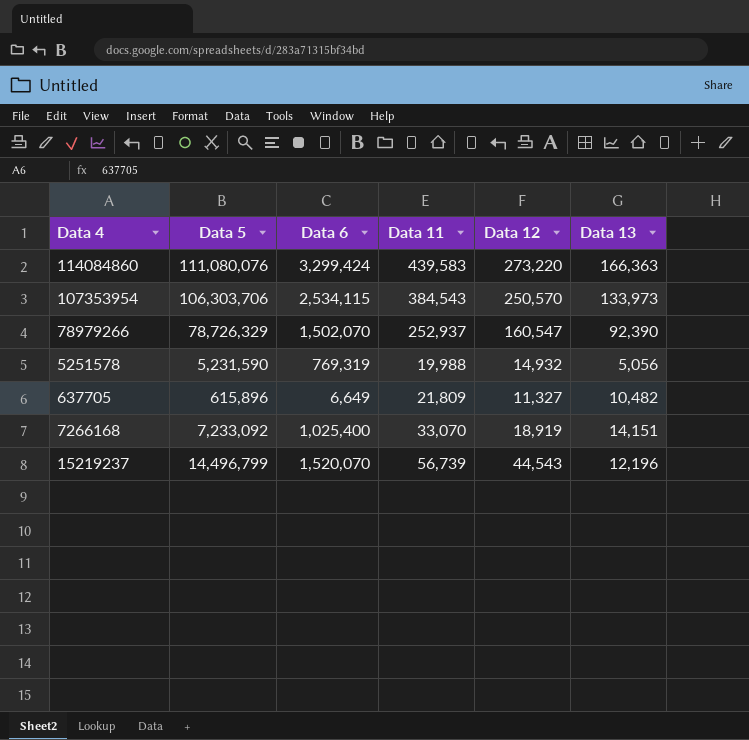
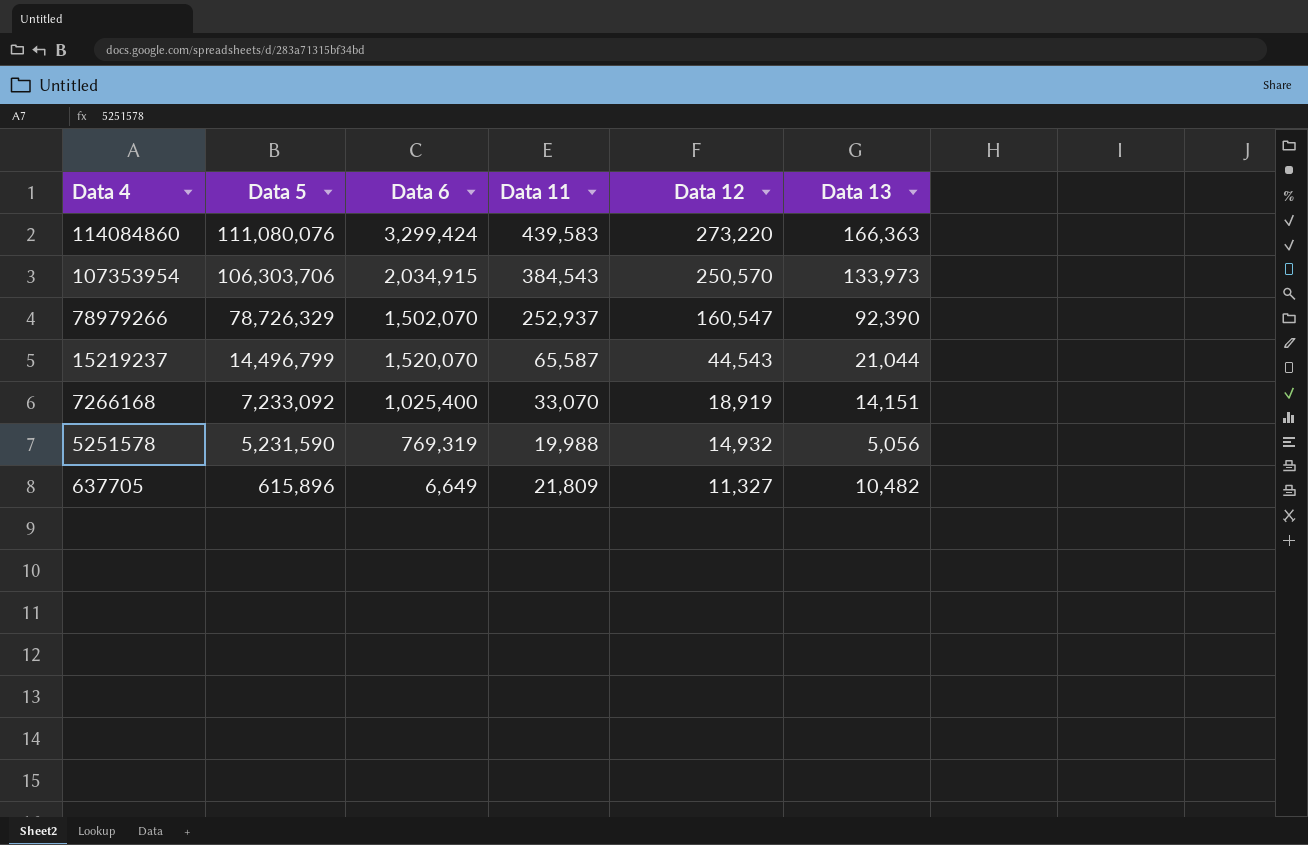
row order: none -> Data 4 descending
107353954 | Data 6: 2,534,115 -> 2,034,915
15219237 | Data 11: 56,739 -> 65,587
15219237 | Data 13: 12,196 -> 21,044

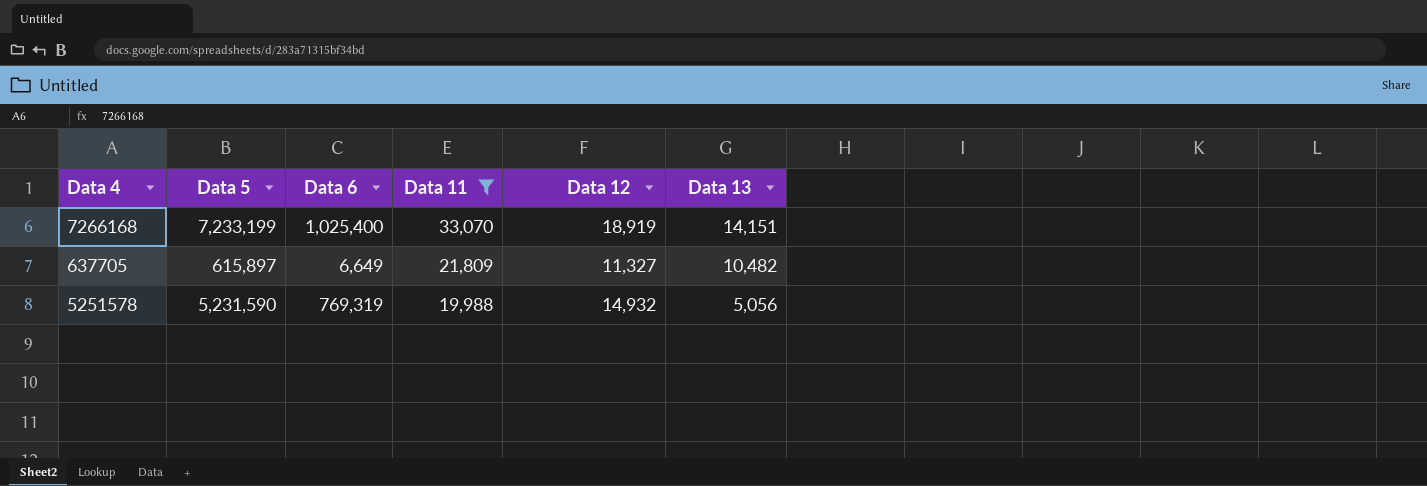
filter: none -> Data 11 <= 33,070
row order: Data 4 descending -> Data 11 descending
7266168 | Data 5: 7,233,092 -> 7,233,199
637705 | Data 5: 615,896 -> 615,897

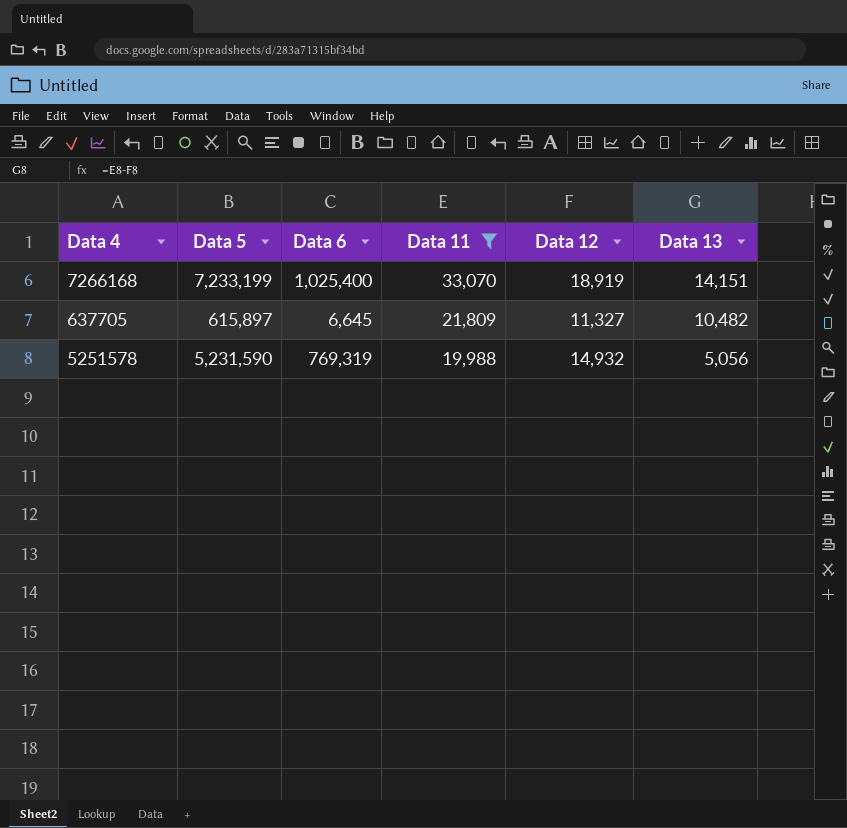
637705 | Data 6: 6,649 -> 6,645

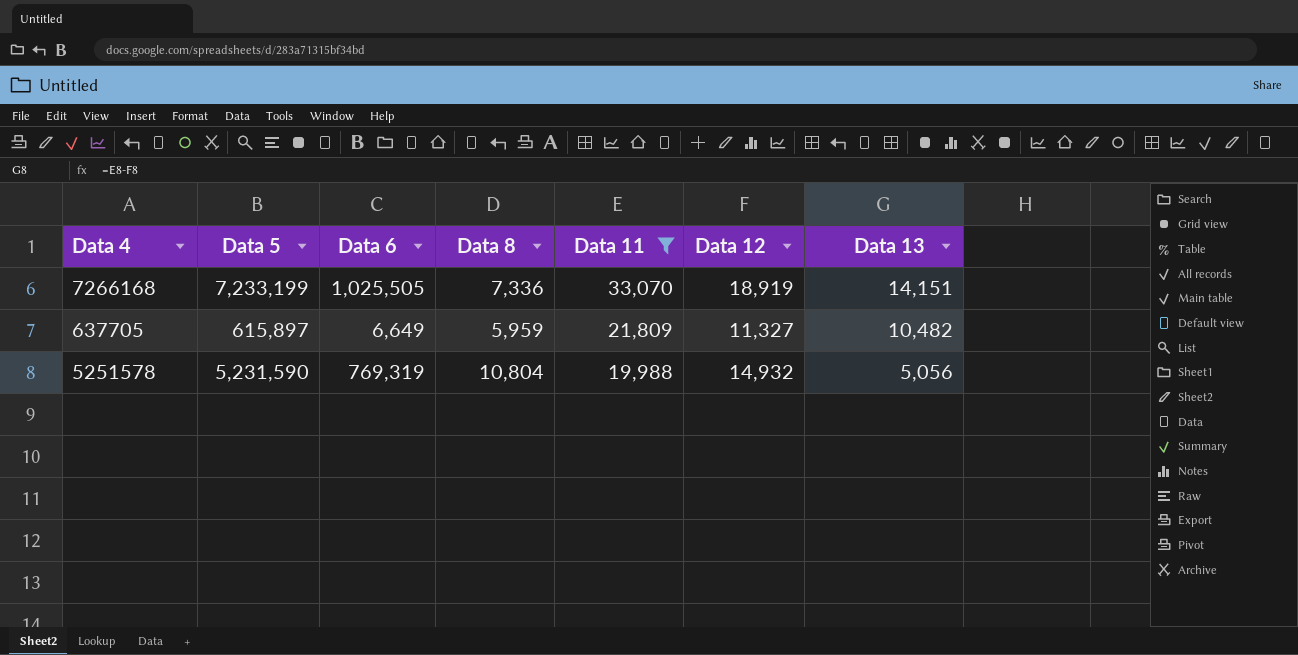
column Data 8 | position: none -> 4
7266168 | Data 6: 1,025,400 -> 1,025,505
637705 | Data 6: 6,645 -> 6,649

